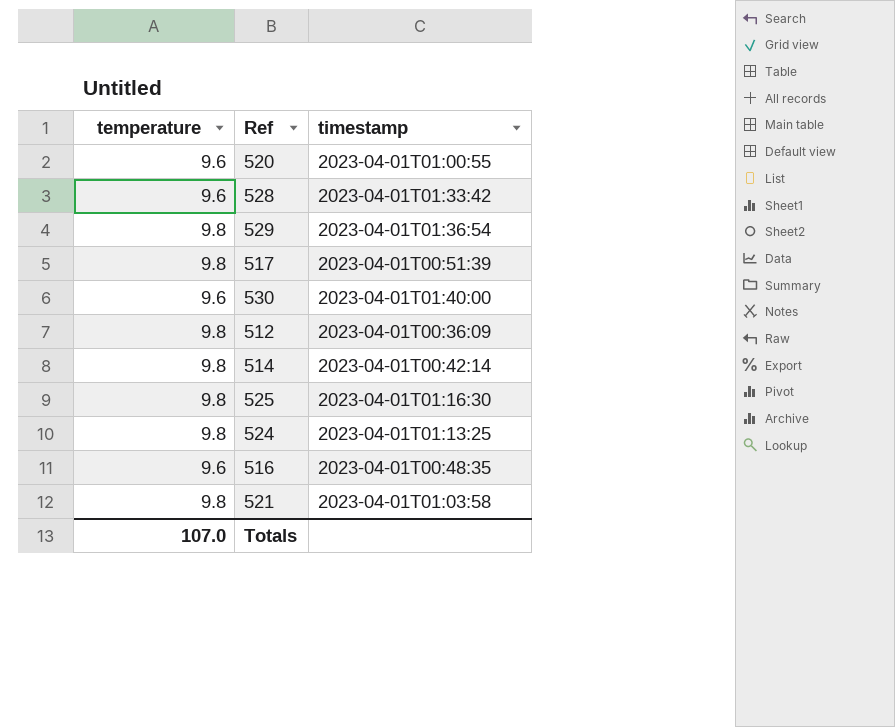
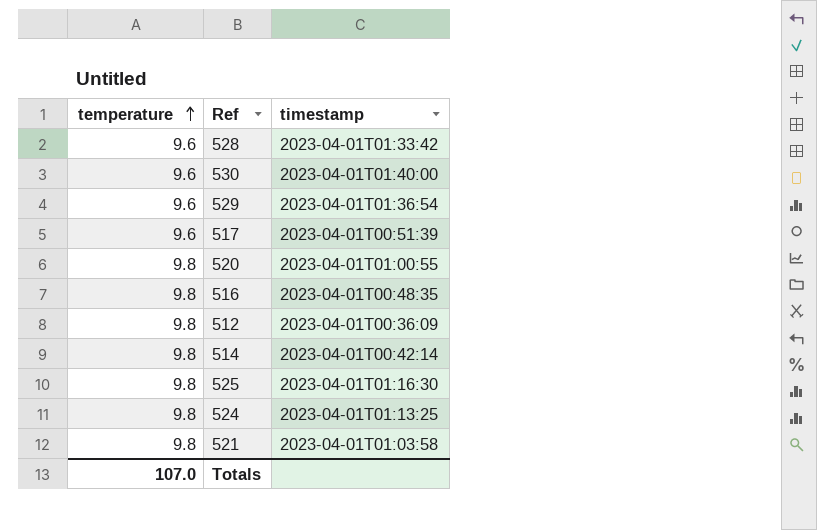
row order: none -> temperature ascending
529 | temperature: 9.8 -> 9.6
517 | temperature: 9.8 -> 9.6
520 | temperature: 9.6 -> 9.8
516 | temperature: 9.6 -> 9.8

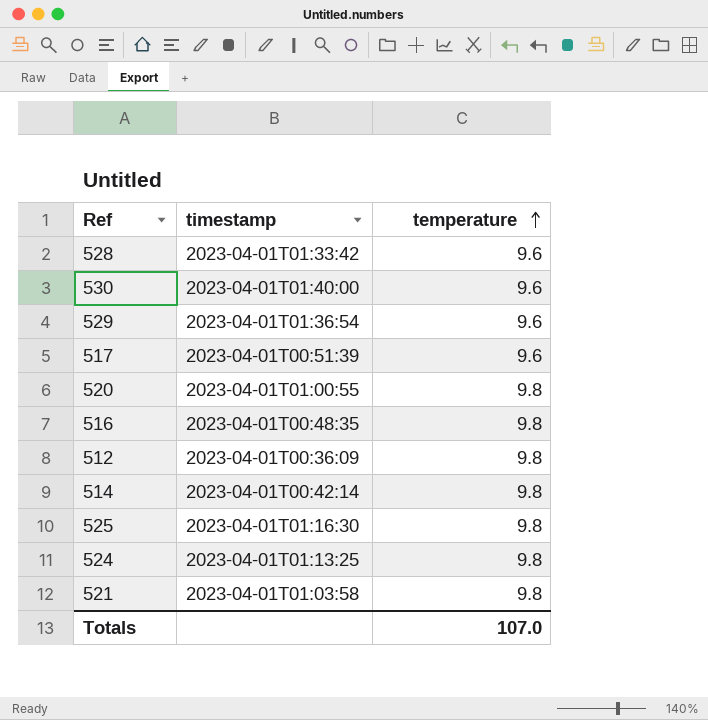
column temperature | position: 1 -> 3

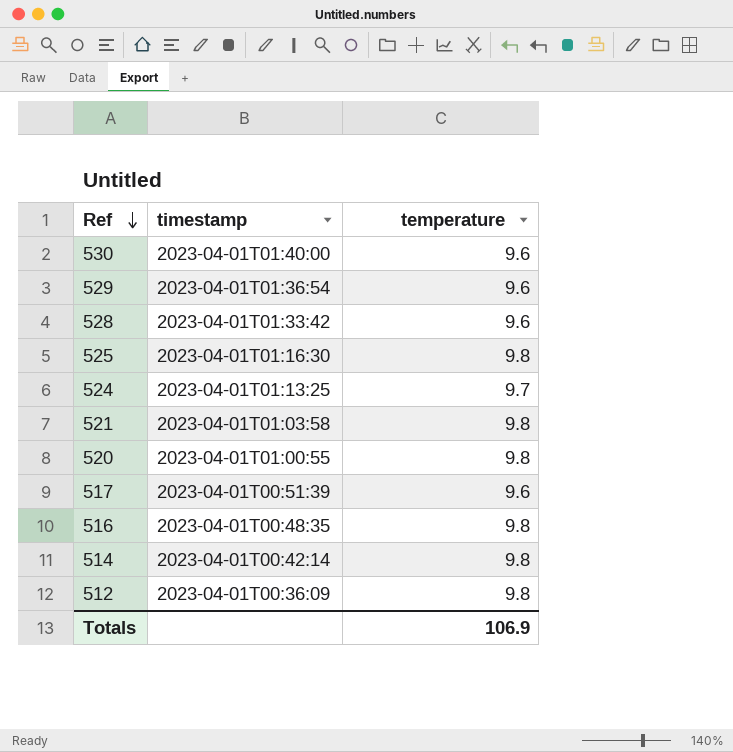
row order: temperature ascending -> Ref descending
524 | temperature: 9.8 -> 9.7
Totals | temperature: 107.0 -> 106.9

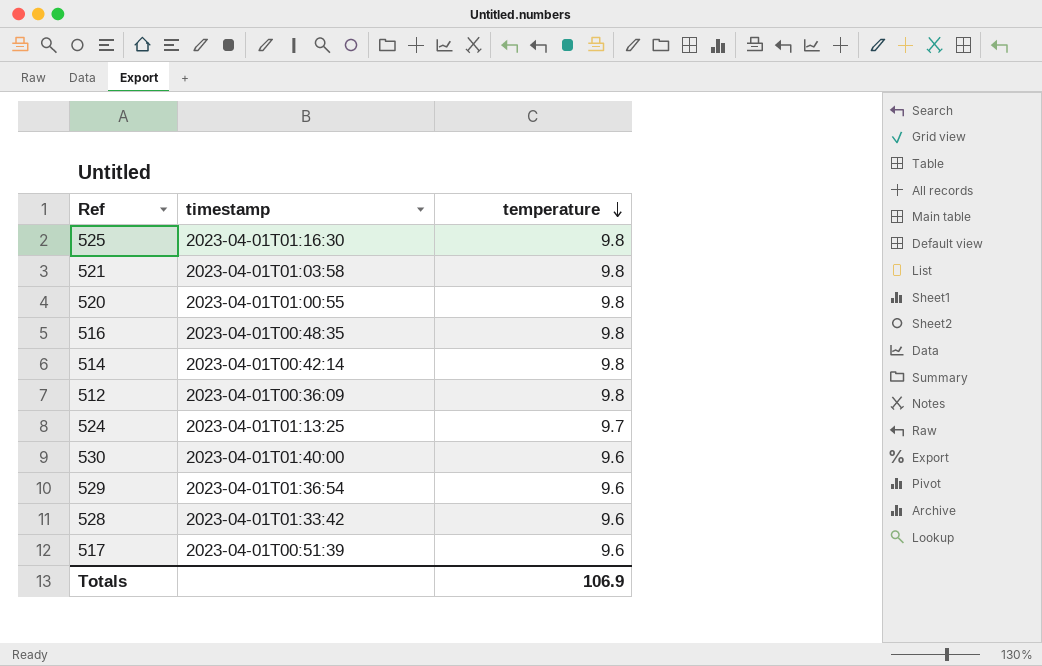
row order: Ref descending -> temperature descending

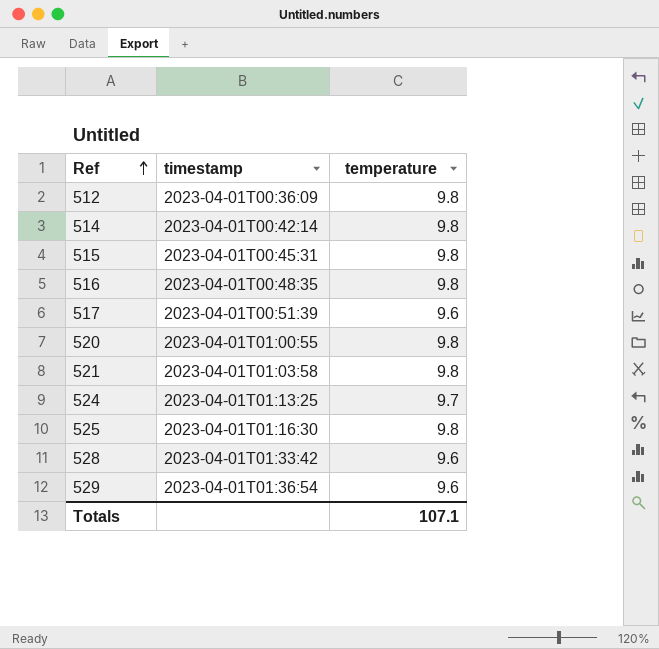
row order: temperature descending -> Ref ascending
row 530: 2023-04-01T01:40:00 | 9.6 -> none
row 515: none -> 2023-04-01T00:45:31 | 9.8
Totals | temperature: 106.9 -> 107.1

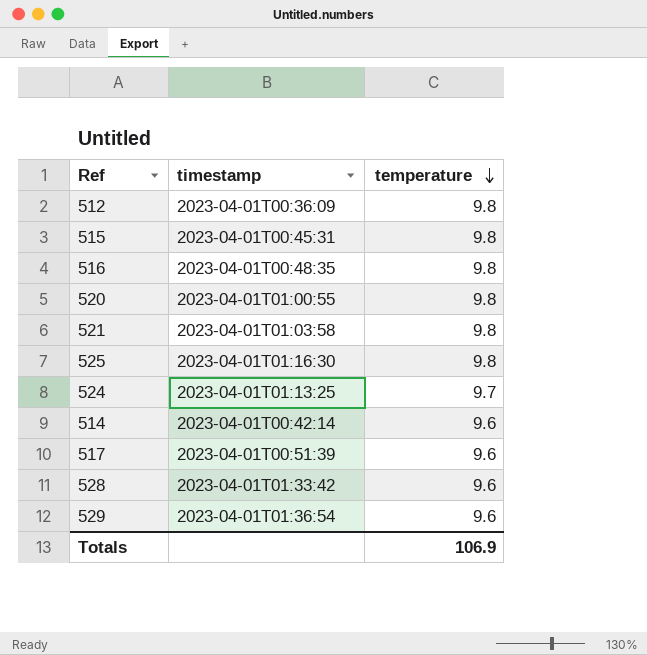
row order: Ref ascending -> temperature descending
514 | temperature: 9.8 -> 9.6
Totals | temperature: 107.1 -> 106.9

